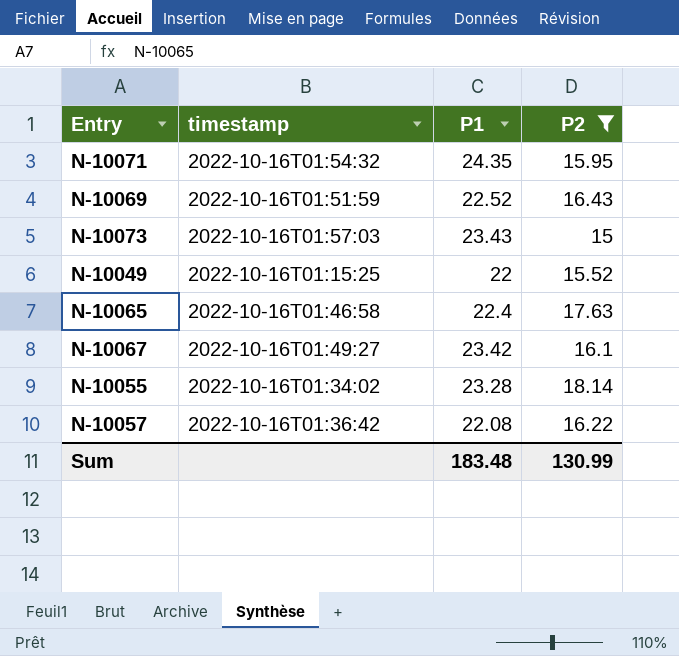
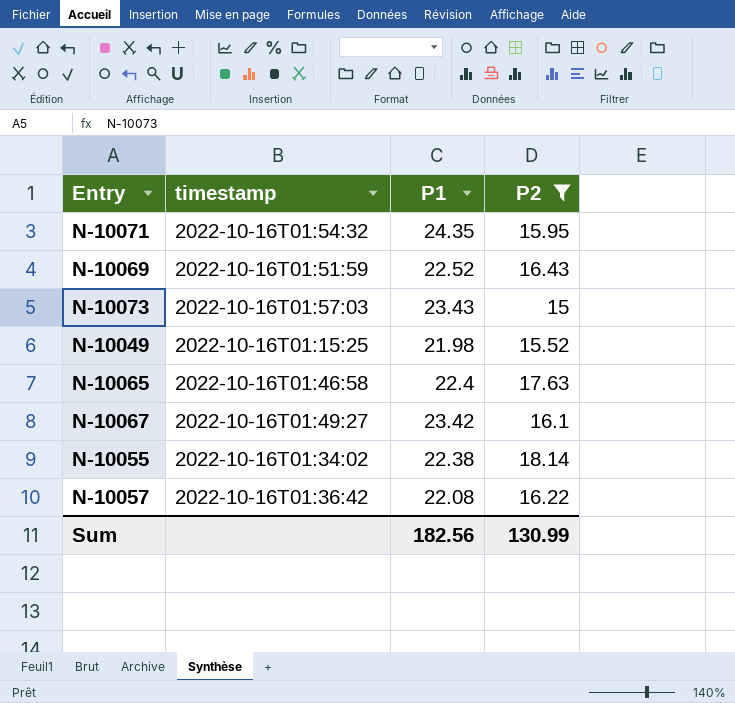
N-10049 | P1: 22 -> 21.98
N-10055 | P1: 23.28 -> 22.38
Sum | P1: 183.48 -> 182.56

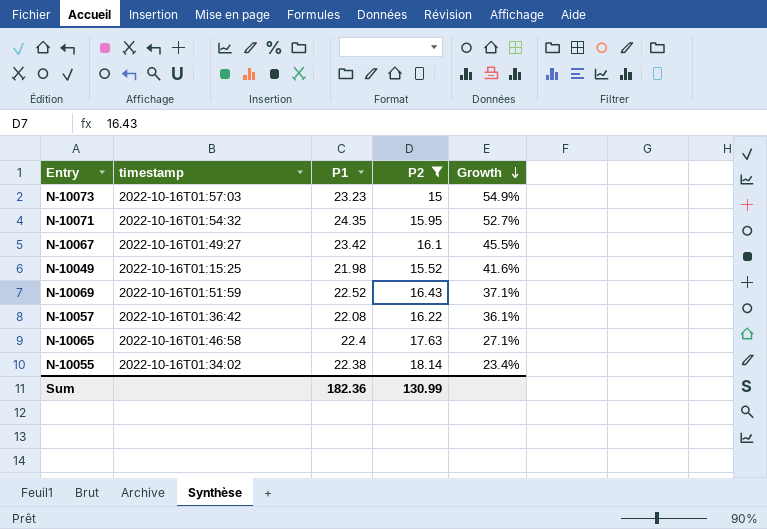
row order: none -> Growth descending
column Growth | formula: none -> ([P1] - [P2]) / [P2]
N-10073 | P1: 23.43 -> 23.23
Sum | P1: 182.56 -> 182.36

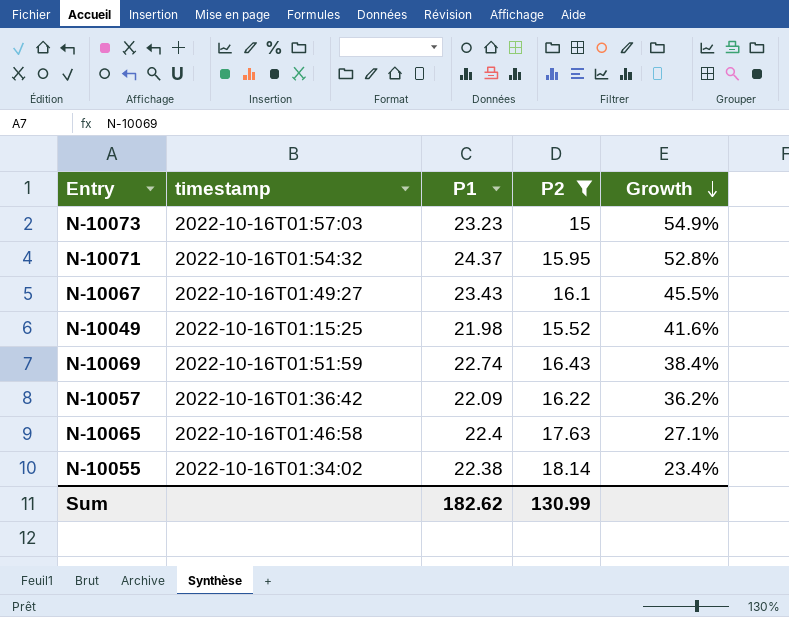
N-10071 | P1: 24.35 -> 24.37
N-10071 | Growth: 52.7% -> 52.8%
N-10067 | P1: 23.42 -> 23.43
N-10069 | P1: 22.52 -> 22.74
N-10069 | Growth: 37.1% -> 38.4%
N-10057 | P1: 22.08 -> 22.09
N-10057 | Growth: 36.1% -> 36.2%
Sum | P1: 182.36 -> 182.62

